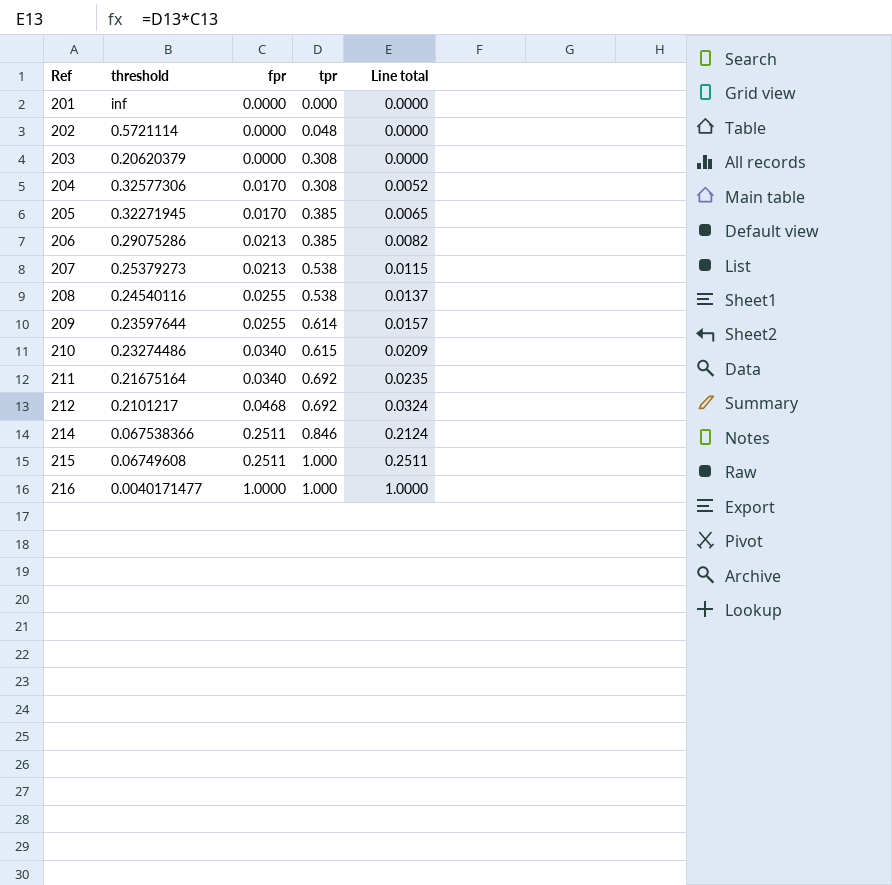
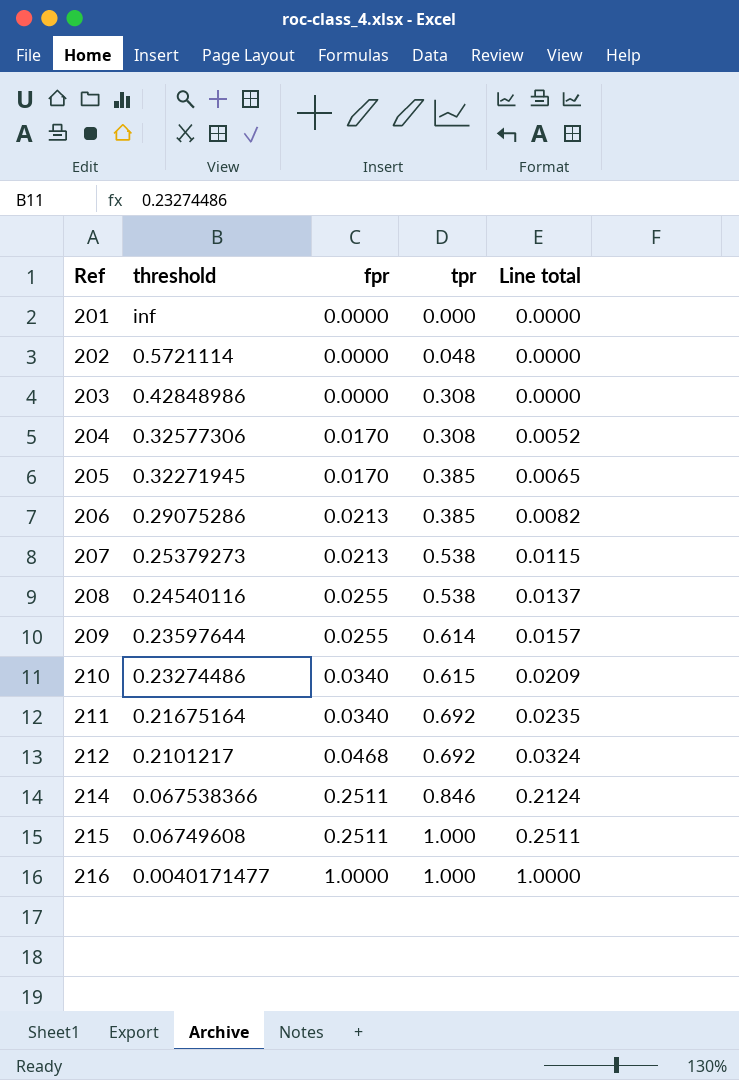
203 | threshold: 0.20620379 -> 0.42848986

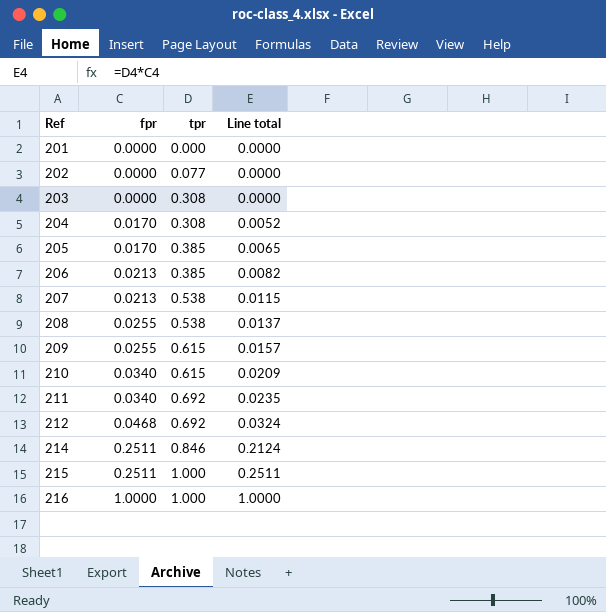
column threshold | position: 2 -> none
202 | tpr: 0.048 -> 0.077
209 | tpr: 0.614 -> 0.615

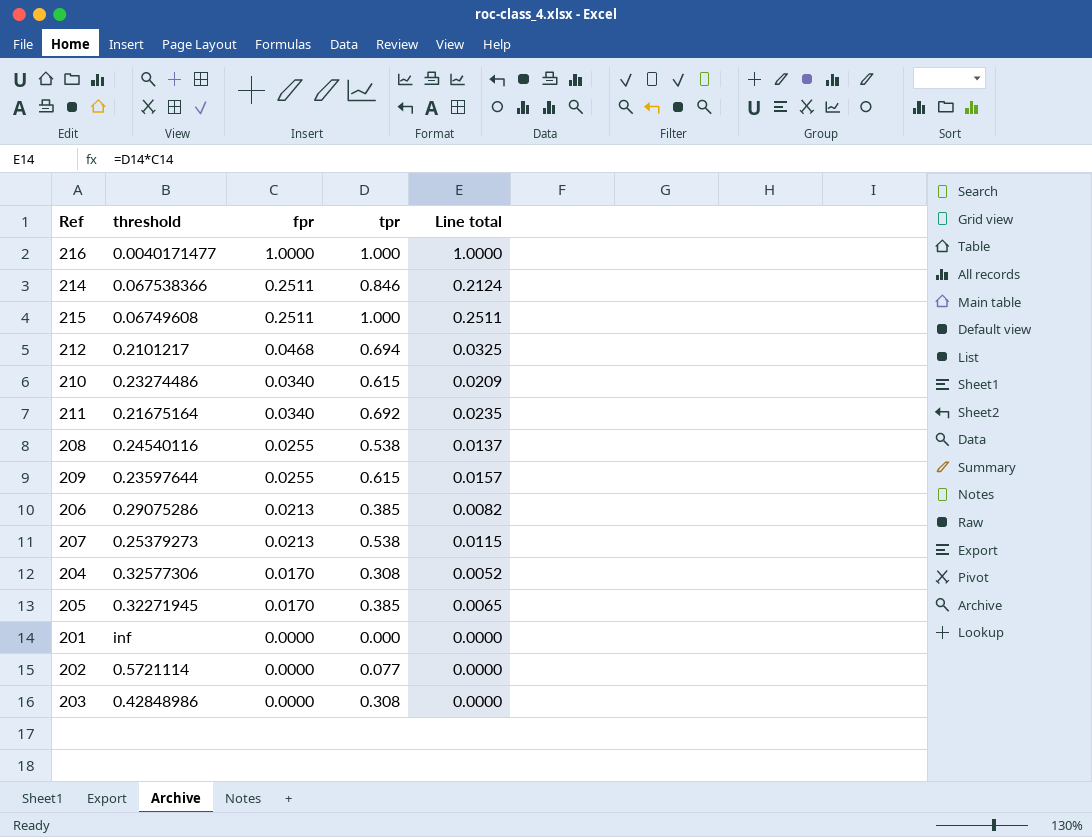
row order: Ref ascending -> fpr descending
column threshold | position: none -> 2
212 | tpr: 0.692 -> 0.694
212 | Line total: 0.0324 -> 0.0325

